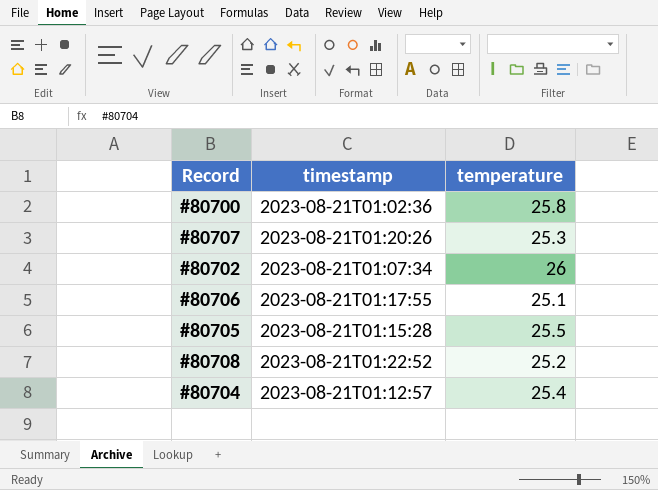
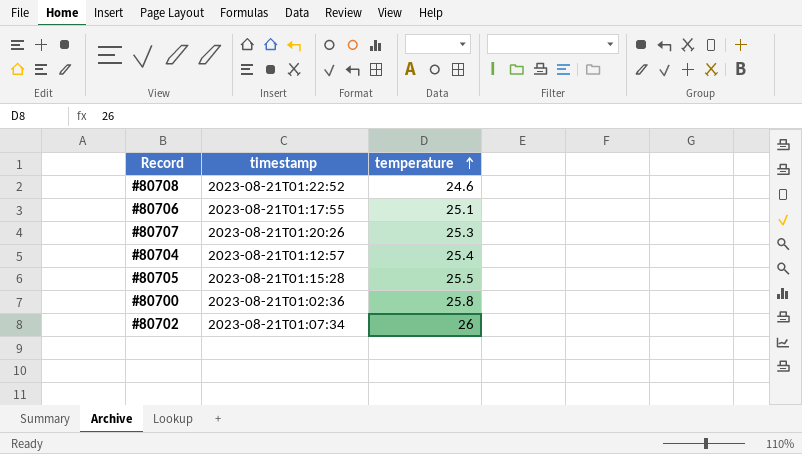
row order: none -> temperature ascending
#80708 | temperature: 25.2 -> 24.6

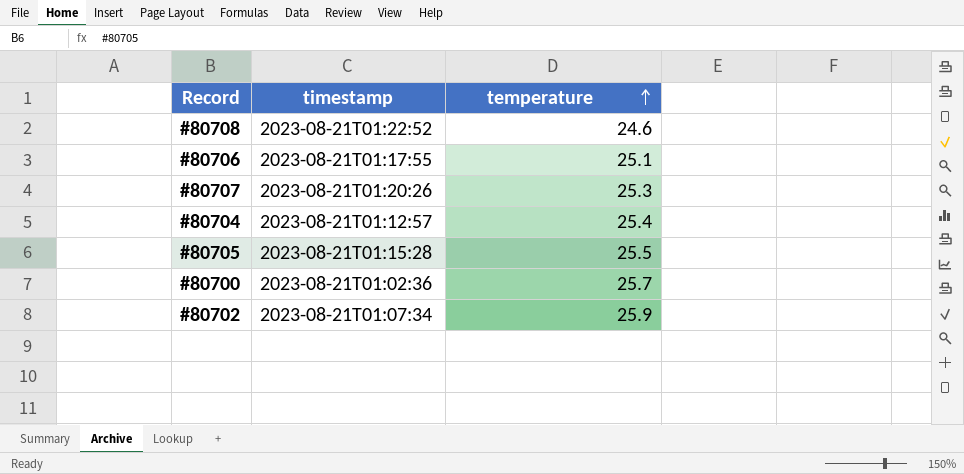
#80700 | temperature: 25.8 -> 25.7
#80702 | temperature: 26 -> 25.9

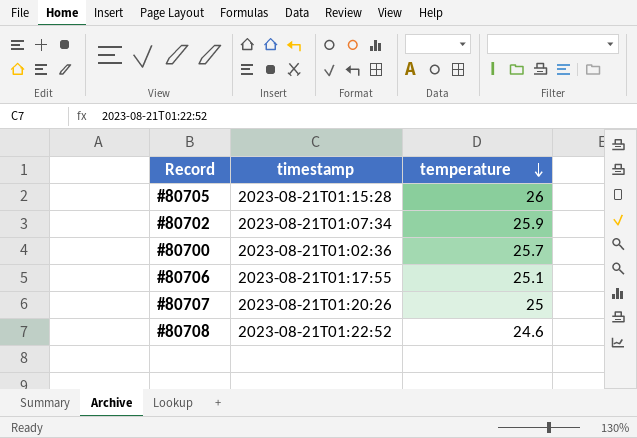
row order: temperature ascending -> temperature descending
row #80704: 2023-08-21T01:12:57 | 25.4 -> none
#80705 | temperature: 25.5 -> 26
#80707 | temperature: 25.3 -> 25

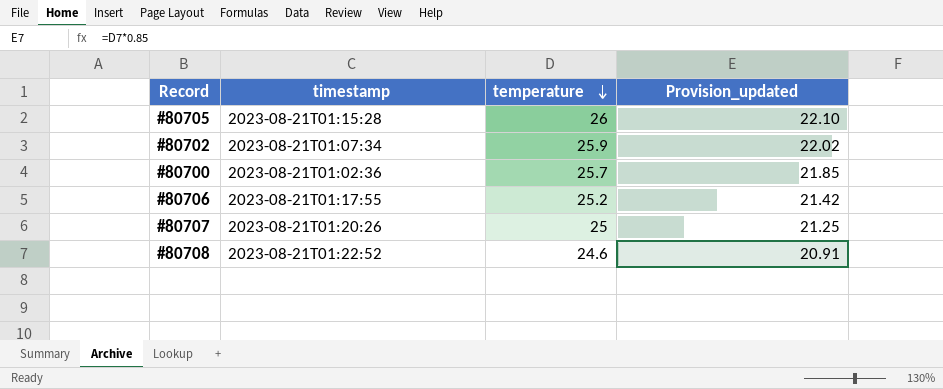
column Provision_updated | formula: none -> [temperature] * 0.85
#80706 | temperature: 25.1 -> 25.2

